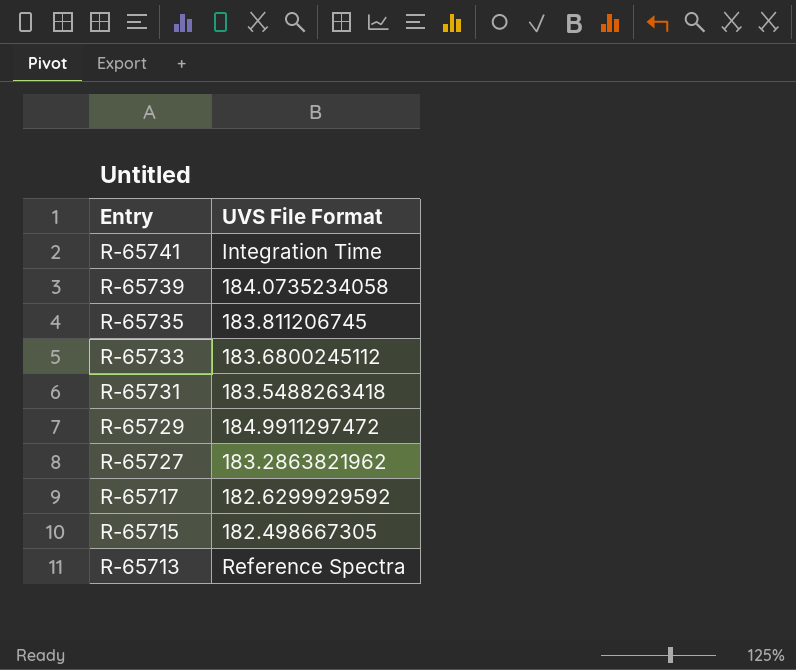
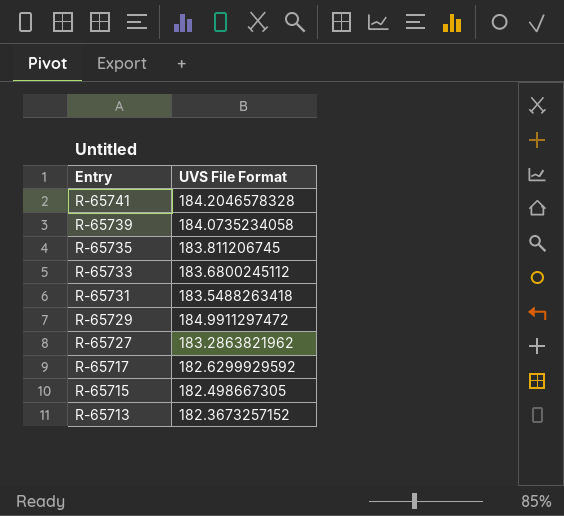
R-65741 | UVS File Format: Integration Time -> 184.2046578328
R-65713 | UVS File Format: Reference Spectra -> 182.3673257152

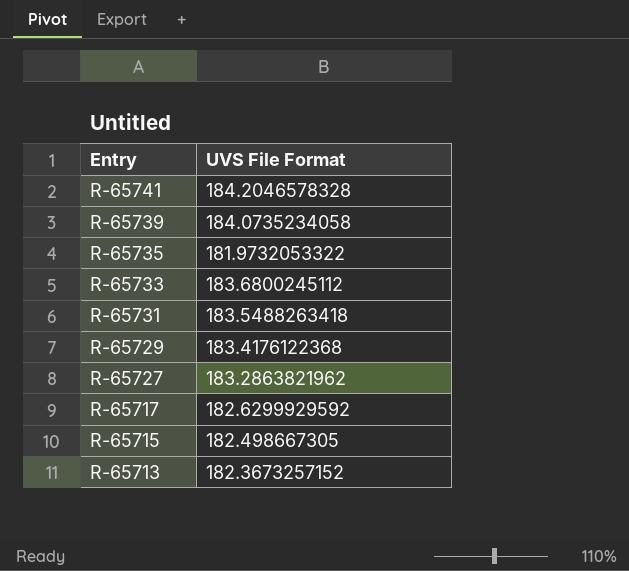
R-65735 | UVS File Format: 183.811206745 -> 181.9732053322
R-65729 | UVS File Format: 184.9911297472 -> 183.4176122368

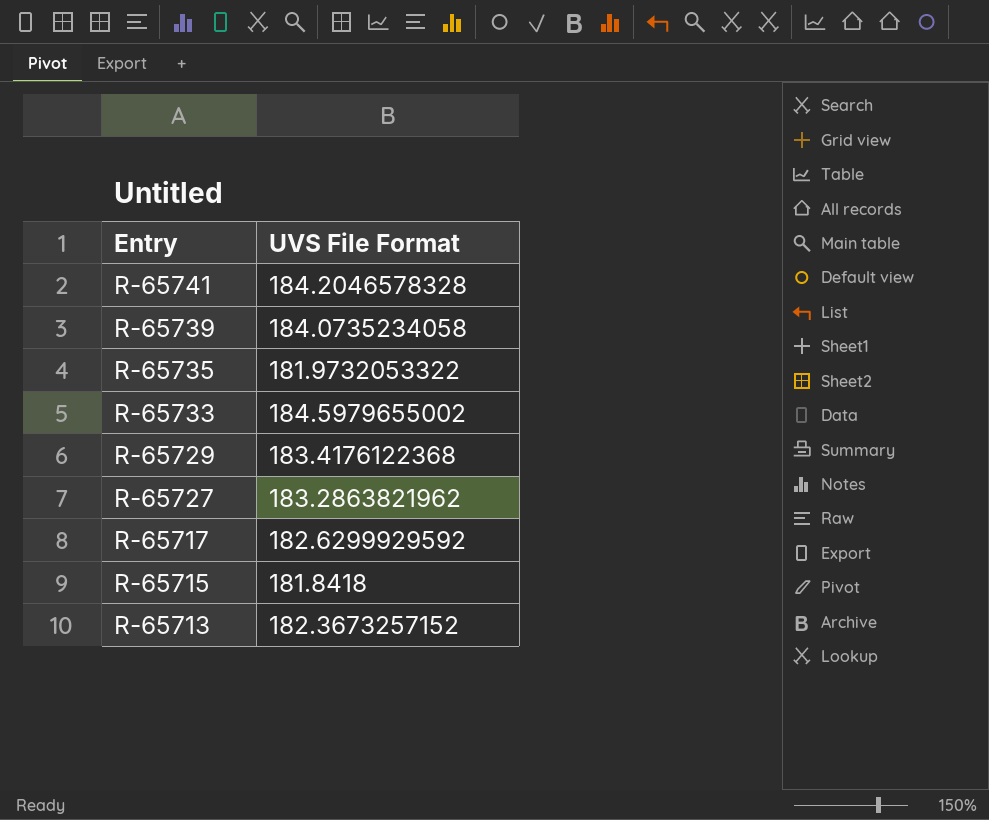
row R-65731: 183.5488263418 -> none
R-65733 | UVS File Format: 183.6800245112 -> 184.5979655002
R-65715 | UVS File Format: 182.498667305 -> 181.8418

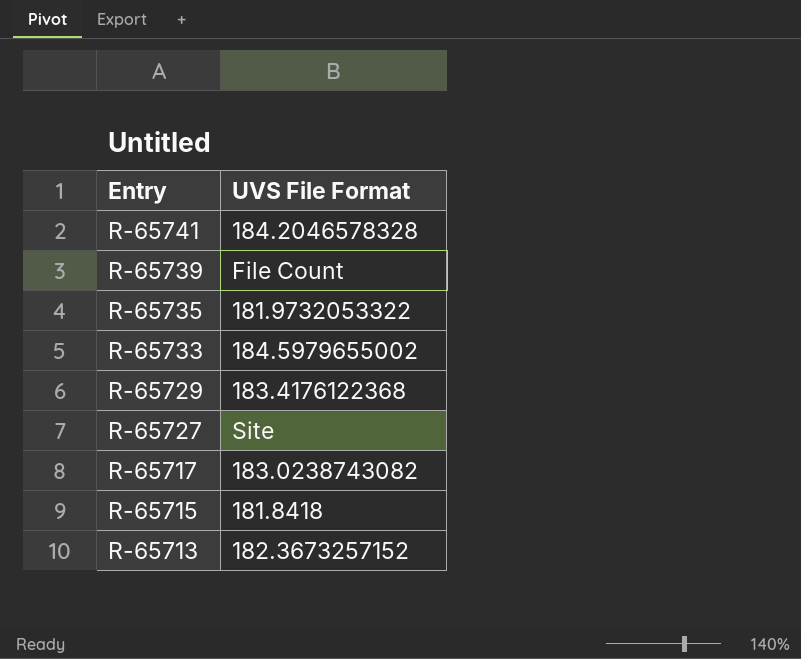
R-65739 | UVS File Format: 184.0735234058 -> File Count
R-65727 | UVS File Format: 183.2863821962 -> Site
R-65717 | UVS File Format: 182.6299929592 -> 183.0238743082

